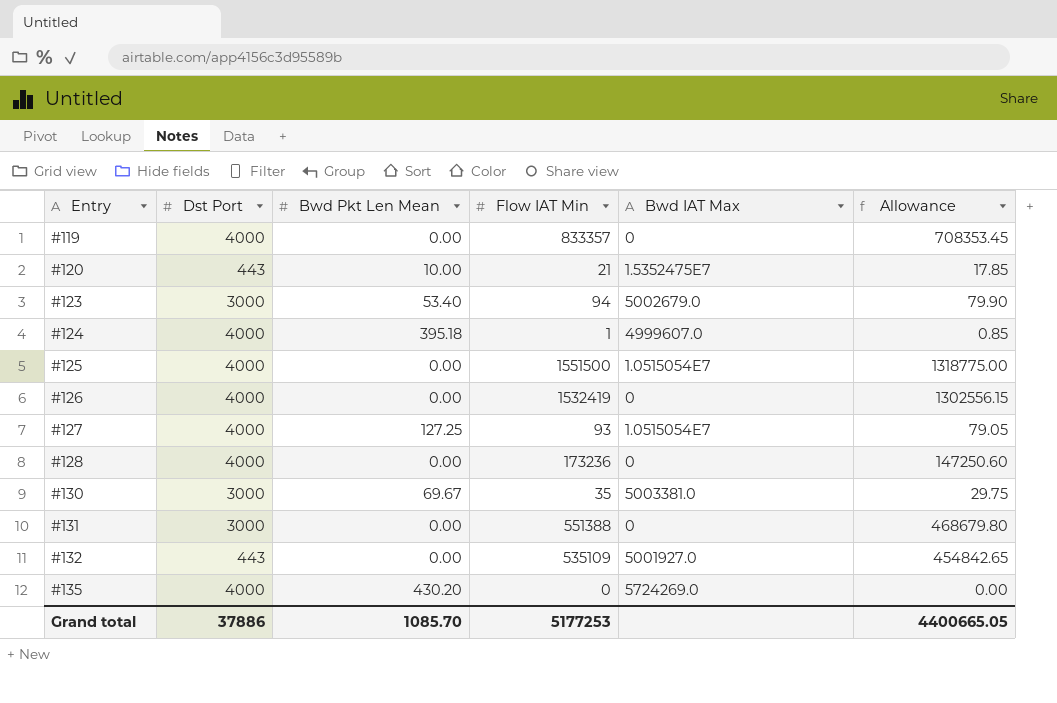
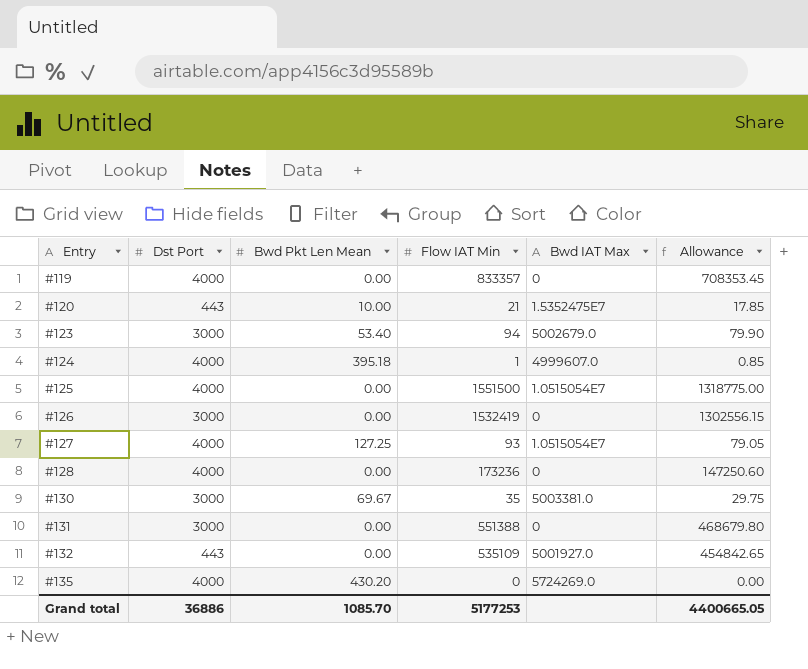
#126 | Dst Port: 4000 -> 3000
Grand total | Dst Port: 37886 -> 36886

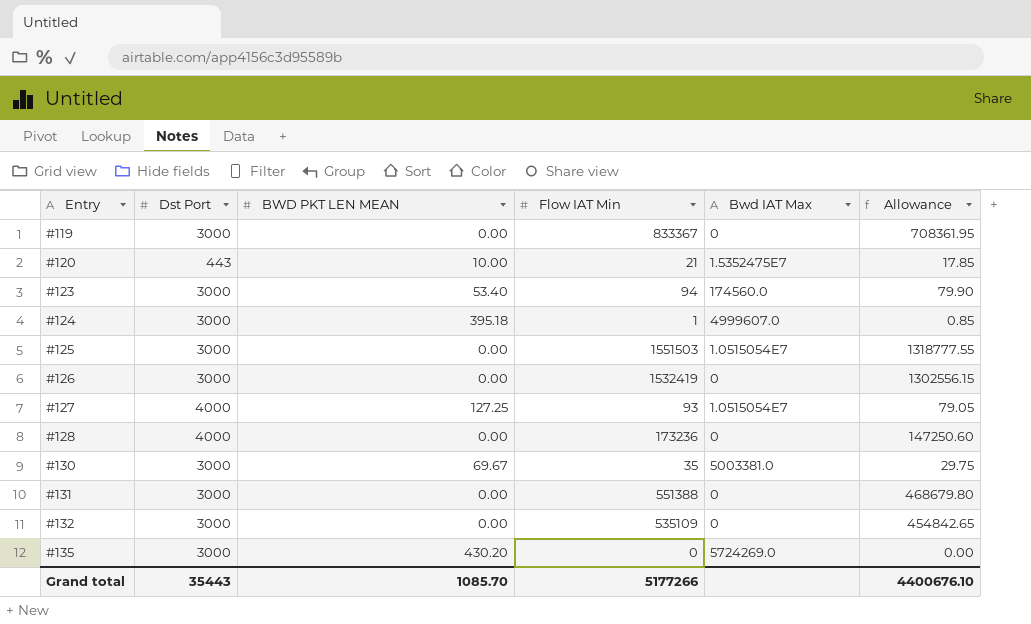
column name: Bwd Pkt Len Mean -> BWD PKT LEN MEAN
#119 | Dst Port: 4000 -> 3000
#119 | Flow IAT Min: 833357 -> 833367
#119 | Allowance: 708353.45 -> 708361.95
#123 | Bwd IAT Max: 5002679.0 -> 174560.0
#124 | Dst Port: 4000 -> 3000
#125 | Dst Port: 4000 -> 3000
#125 | Flow IAT Min: 1551500 -> 1551503
#125 | Allowance: 1318775.00 -> 1318777.55
#132 | Dst Port: 443 -> 3000
#132 | Bwd IAT Max: 5001927.0 -> 0
#135 | Dst Port: 4000 -> 3000
Grand total | Dst Port: 36886 -> 35443
Grand total | Flow IAT Min: 5177253 -> 5177266
Grand total | Allowance: 4400665.05 -> 4400676.10

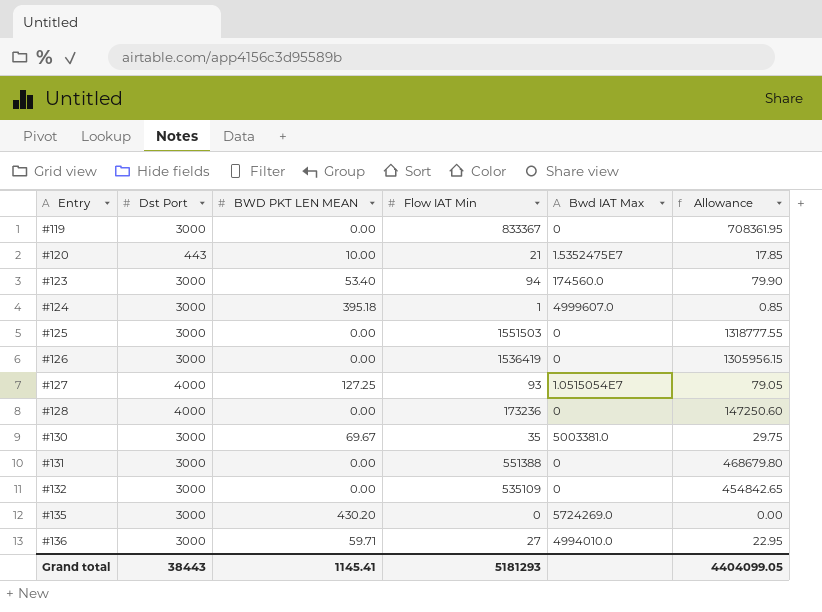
#125 | Bwd IAT Max: 1.0515054E7 -> 0
#126 | Flow IAT Min: 1532419 -> 1536419
#126 | Allowance: 1302556.15 -> 1305956.15
row #136: none -> 3000 | 59.71 | 27 | 4994010.0 | 22.95
Grand total | Dst Port: 35443 -> 38443
Grand total | BWD PKT LEN MEAN: 1085.70 -> 1145.41
Grand total | Flow IAT Min: 5177266 -> 5181293
Grand total | Allowance: 4400676.10 -> 4404099.05

